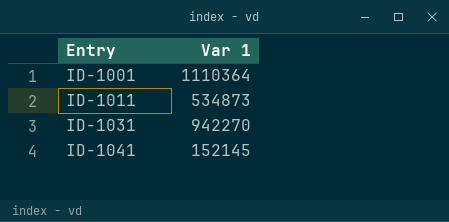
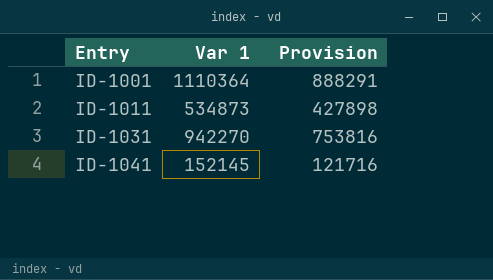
column Provision | formula: none -> [Var 1] * 0.8

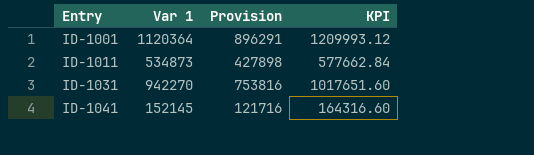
column KPI | formula: none -> [Var 1] * 1.08
ID-1001 | Var 1: 1110364 -> 1120364
ID-1001 | Provision: 888291 -> 896291

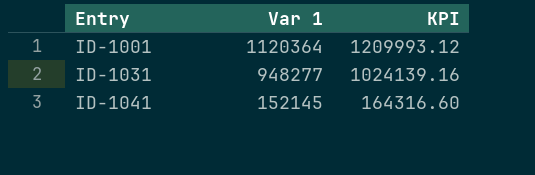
column Provision | formula: [Var 1] * 0.8 -> none
row ID-1011: 534873 | 427898 | 577662.84 -> none
ID-1031 | Var 1: 942270 -> 948277
ID-1031 | KPI: 1017651.60 -> 1024139.16

